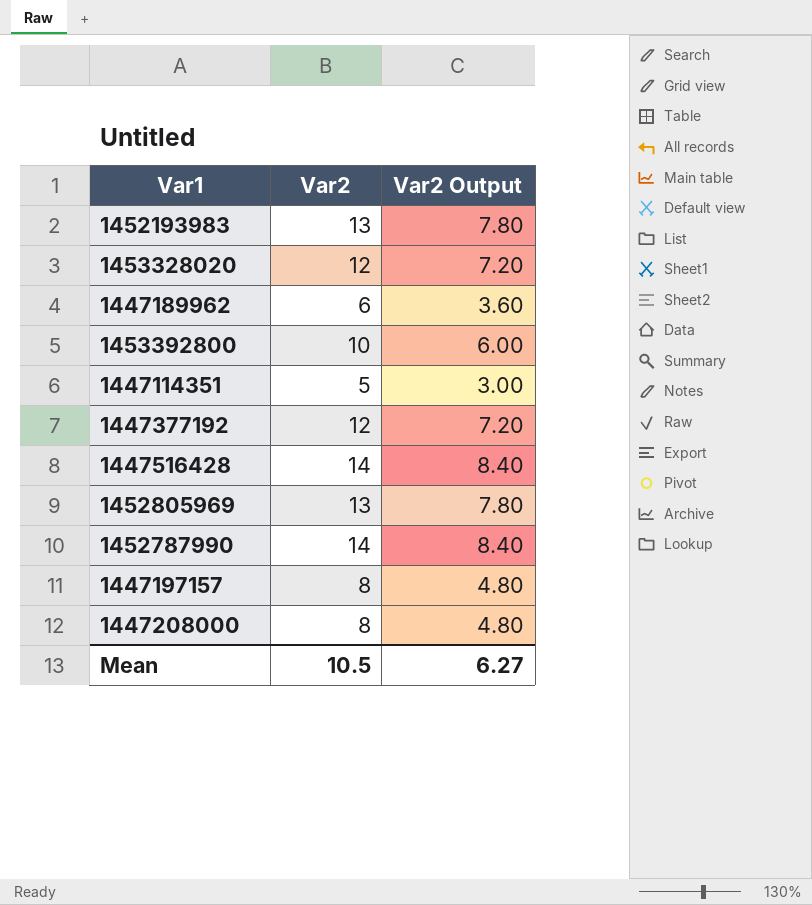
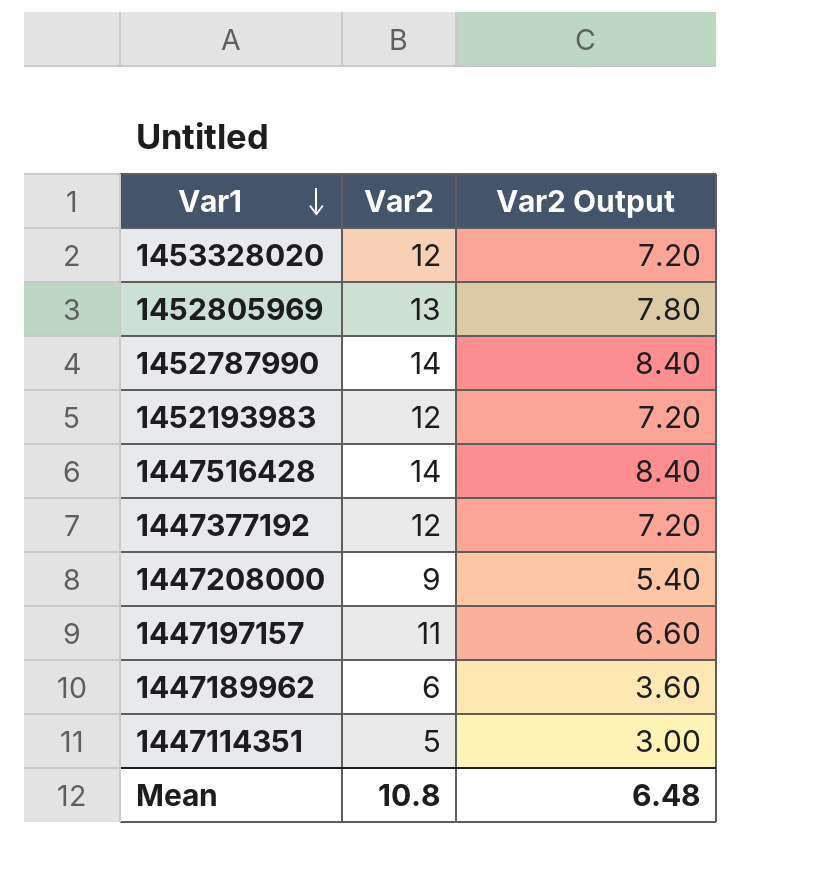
row order: none -> Var1 descending
row 1453392800: 10 | 6.00 -> none
1452193983 | Var2: 13 -> 12
1452193983 | Var2 Output: 7.80 -> 7.20
1447208000 | Var2: 8 -> 9
1447208000 | Var2 Output: 4.80 -> 5.40
1447197157 | Var2: 8 -> 11
1447197157 | Var2 Output: 4.80 -> 6.60
Mean | Var2: 10.5 -> 10.8
Mean | Var2 Output: 6.27 -> 6.48

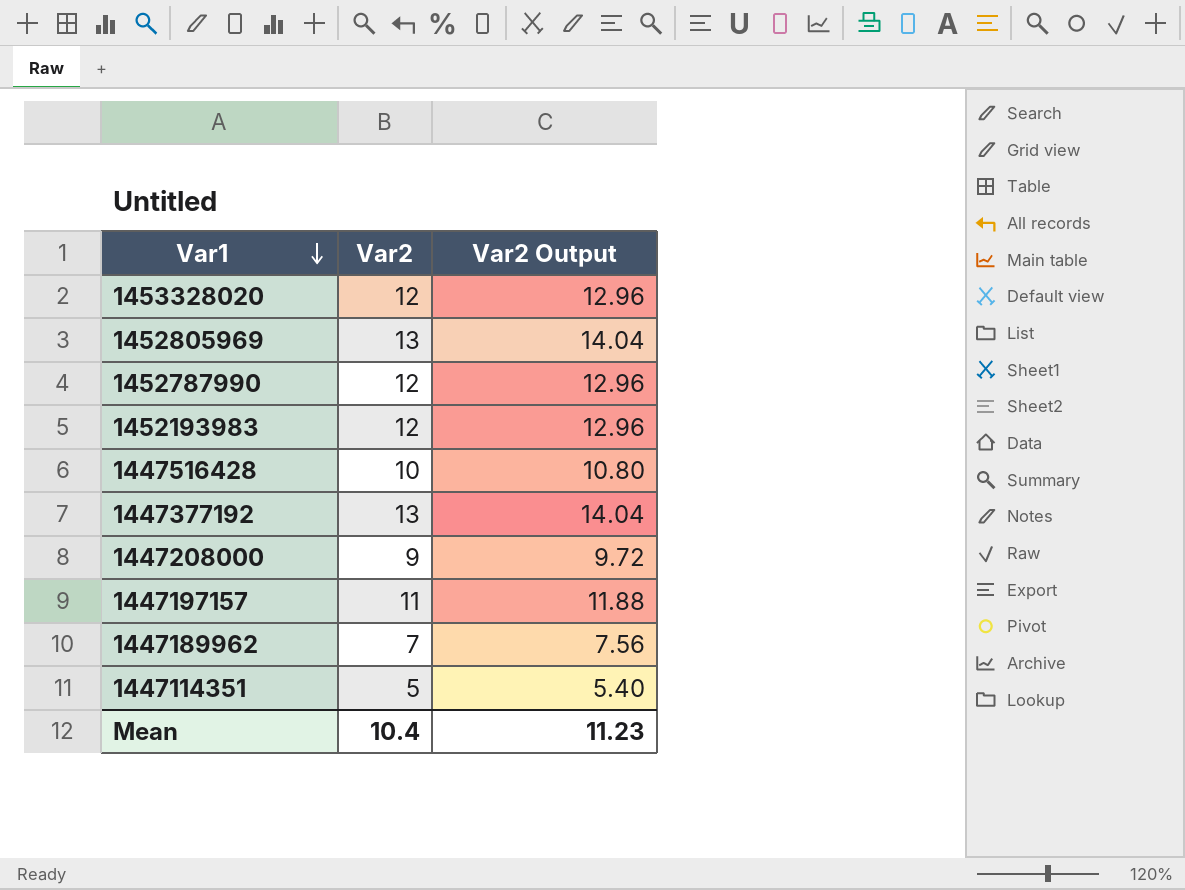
column Var2 Output | formula: [Var2] * 0.6 -> [Var2] * 1.08
1452787990 | Var2: 14 -> 12
1447516428 | Var2: 14 -> 10
1447377192 | Var2: 12 -> 13
1447189962 | Var2: 6 -> 7
Mean | Var2: 10.8 -> 10.4
Mean | Var2 Output: 6.48 -> 11.23

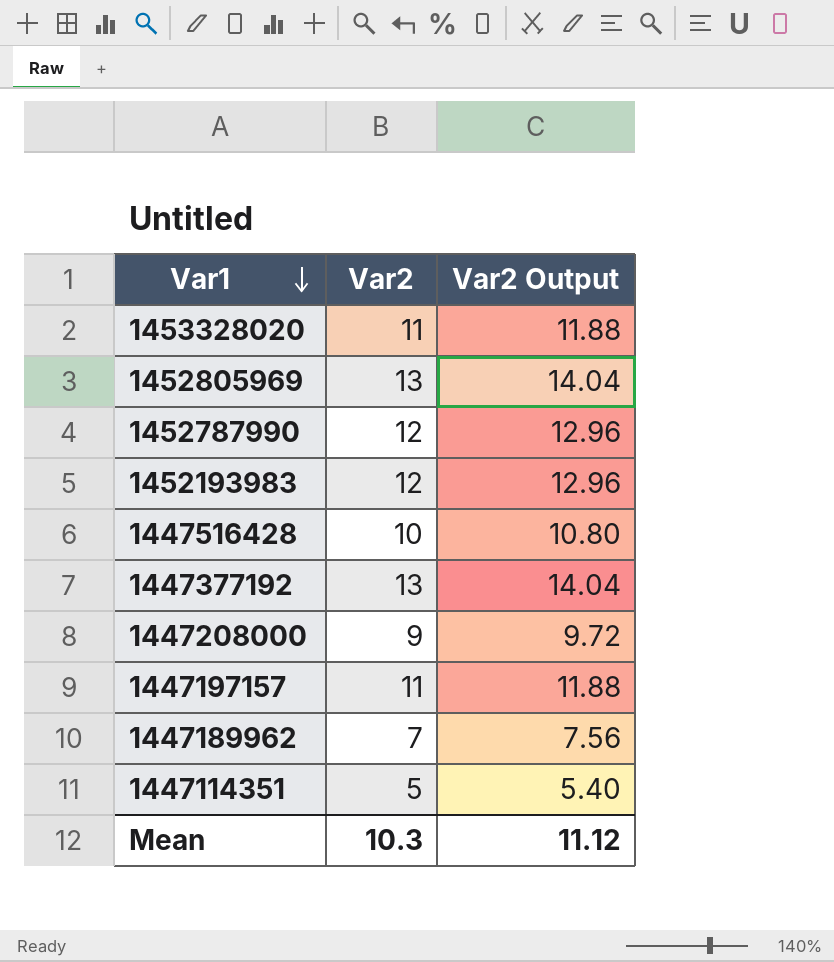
1453328020 | Var2: 12 -> 11
1453328020 | Var2 Output: 12.96 -> 11.88
Mean | Var2: 10.4 -> 10.3
Mean | Var2 Output: 11.23 -> 11.12

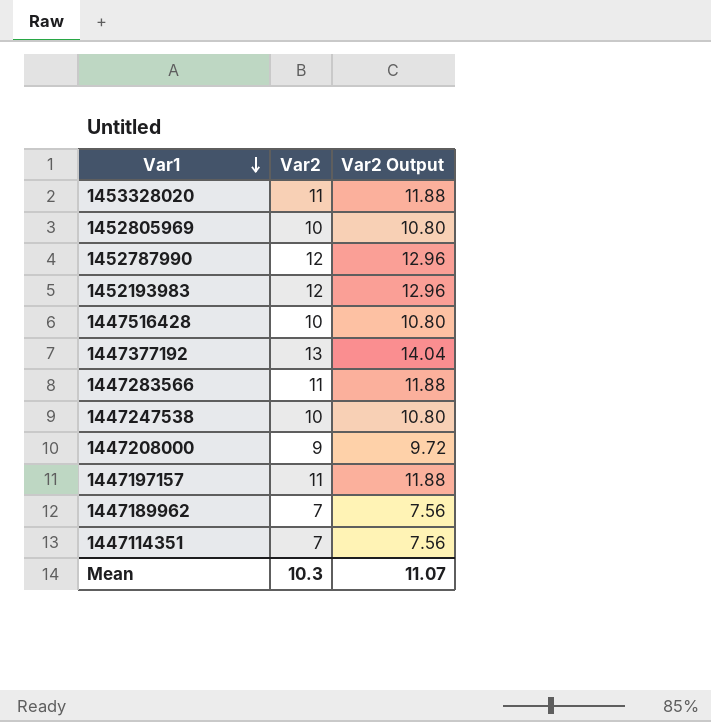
1452805969 | Var2: 13 -> 10
1452805969 | Var2 Output: 14.04 -> 10.80
row 1447283566: none -> 11 | 11.88
row 1447247538: none -> 10 | 10.80
1447114351 | Var2: 5 -> 7
1447114351 | Var2 Output: 5.40 -> 7.56
Mean | Var2 Output: 11.12 -> 11.07

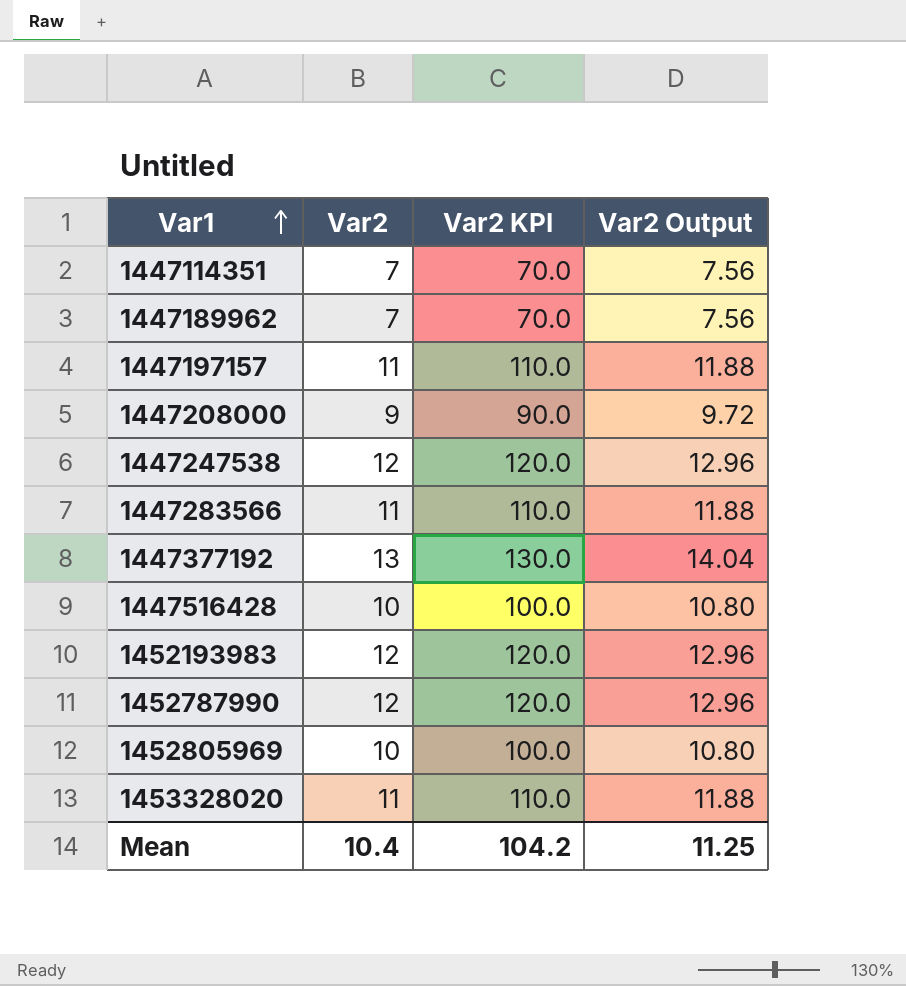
row order: Var1 descending -> Var1 ascending
column Var2 KPI | formula: none -> [Var2] * 10
1447247538 | Var2: 10 -> 12
1447247538 | Var2 Output: 10.80 -> 12.96
Mean | Var2: 10.3 -> 10.4
Mean | Var2 Output: 11.07 -> 11.25

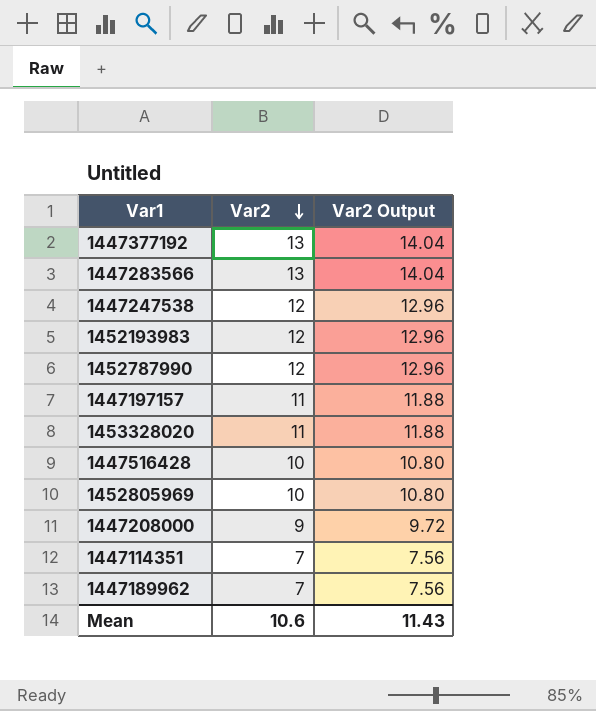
row order: Var1 ascending -> Var2 descending
column Var2 KPI | formula: [Var2] * 10 -> none
1447283566 | Var2: 11 -> 13
1447283566 | Var2 Output: 11.88 -> 14.04
Mean | Var2: 10.4 -> 10.6
Mean | Var2 Output: 11.25 -> 11.43

